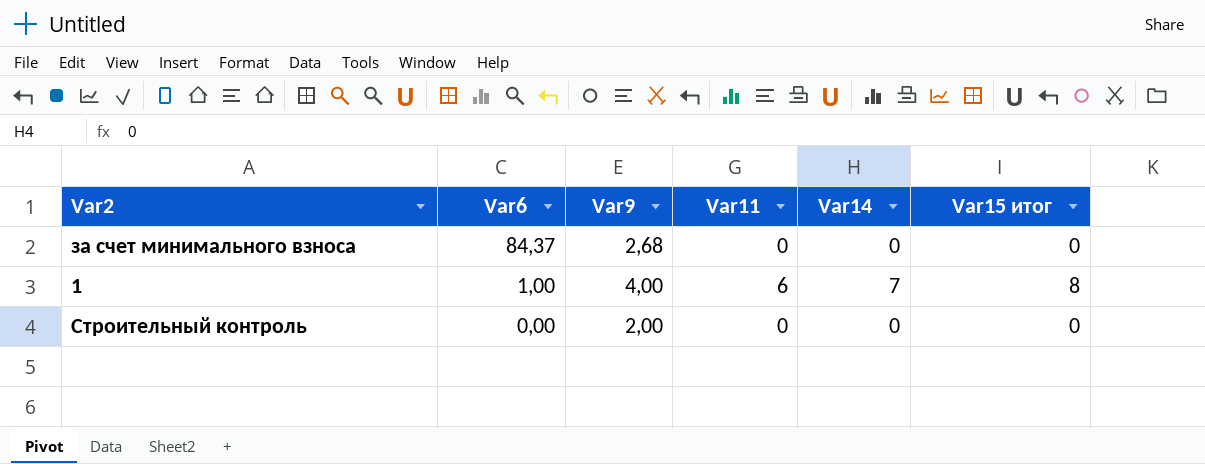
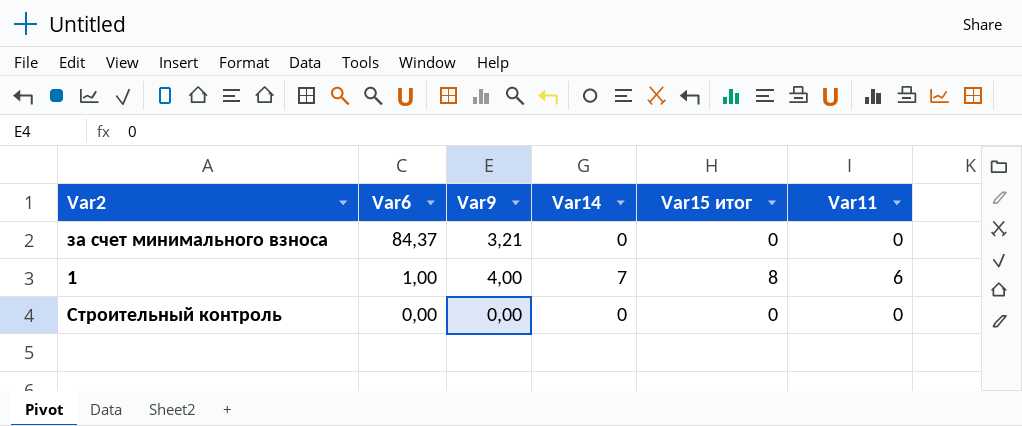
column Var11 | position: 4 -> 6
за счет минимального взноса | Var9: 2,68 -> 3,21
Строительный контроль | Var9: 2,00 -> 0,00

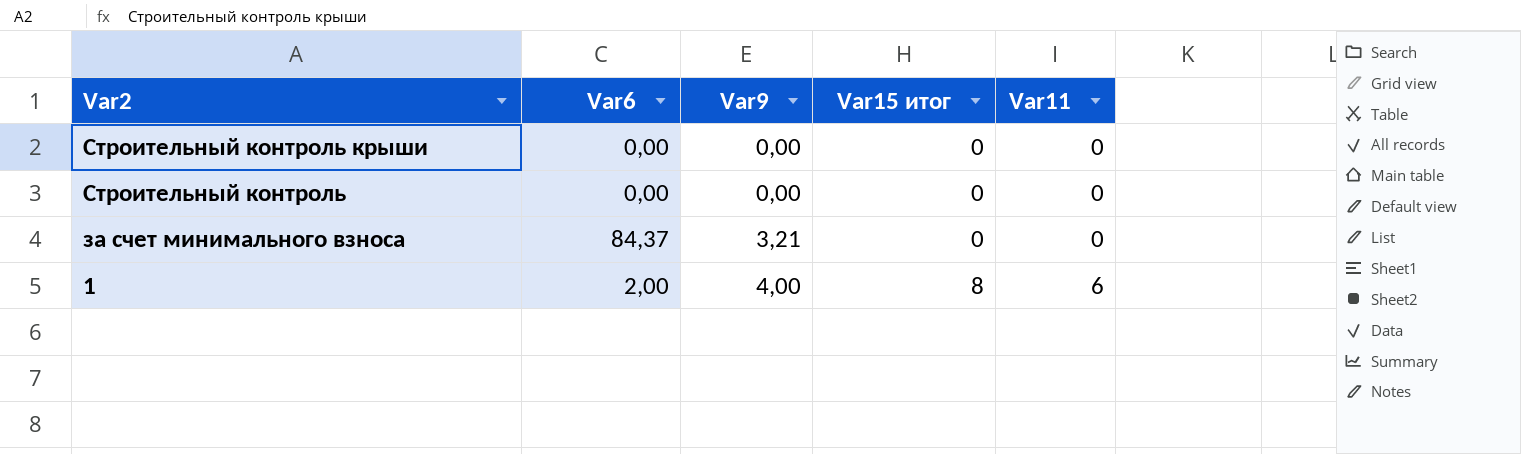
row order: Var6 descending -> Var2 descending
column Var14 | position: 4 -> none
row Строительный контроль крыши: none -> 0,00 | 0,00 | 0 | 0
1 | Var6: 1,00 -> 2,00

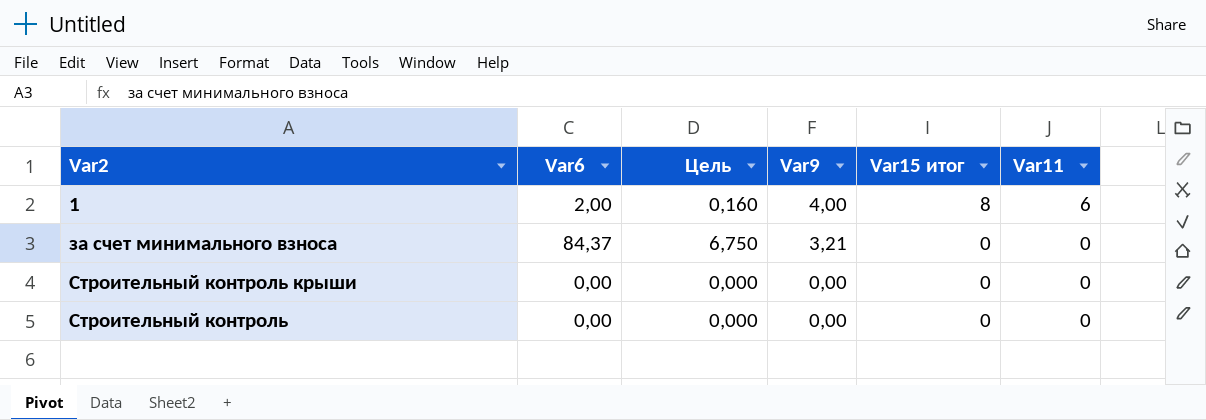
row order: Var2 descending -> Var9 descending
column Цель | formula: none -> [Var6] * 0,08

